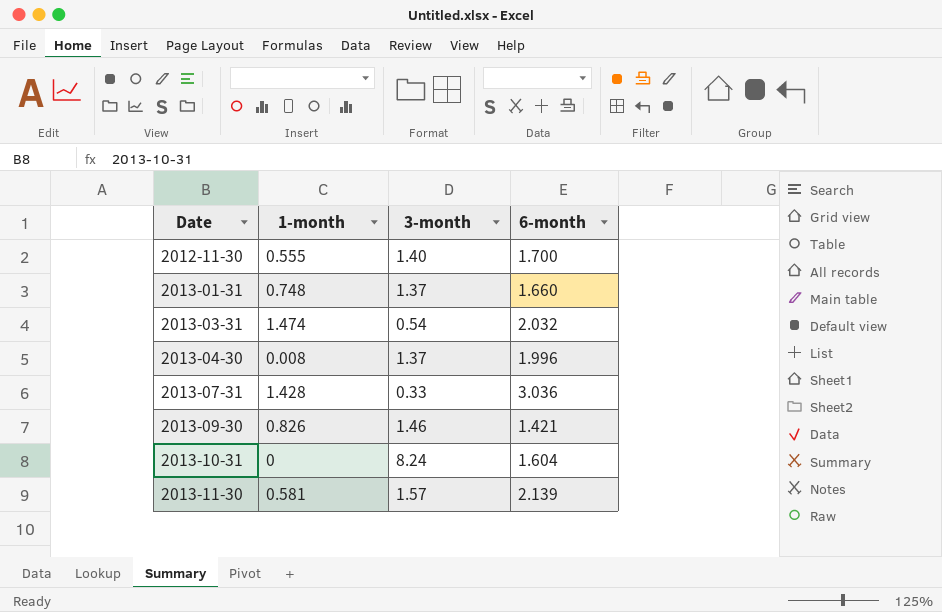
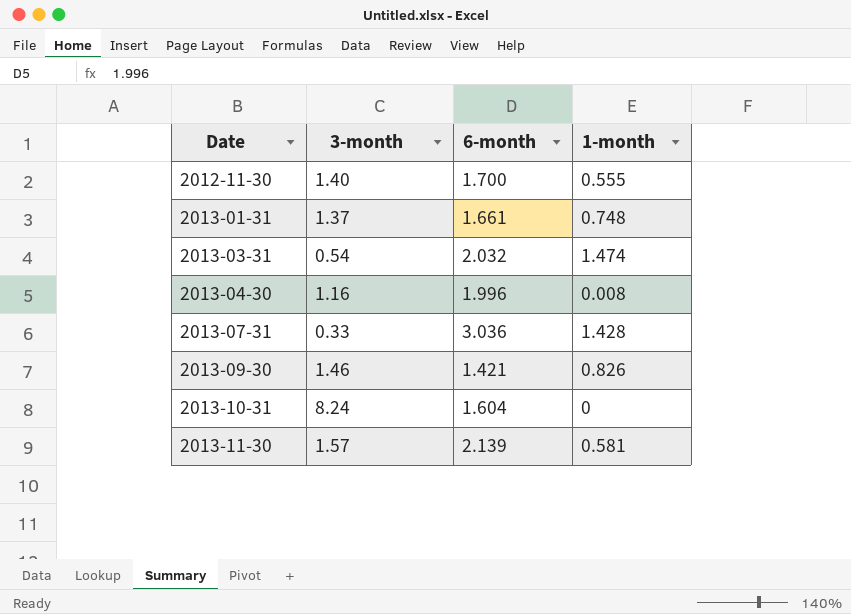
column 1-month | position: 2 -> 4
2013-01-31 | 6-month: 1.660 -> 1.661
2013-04-30 | 3-month: 1.37 -> 1.16

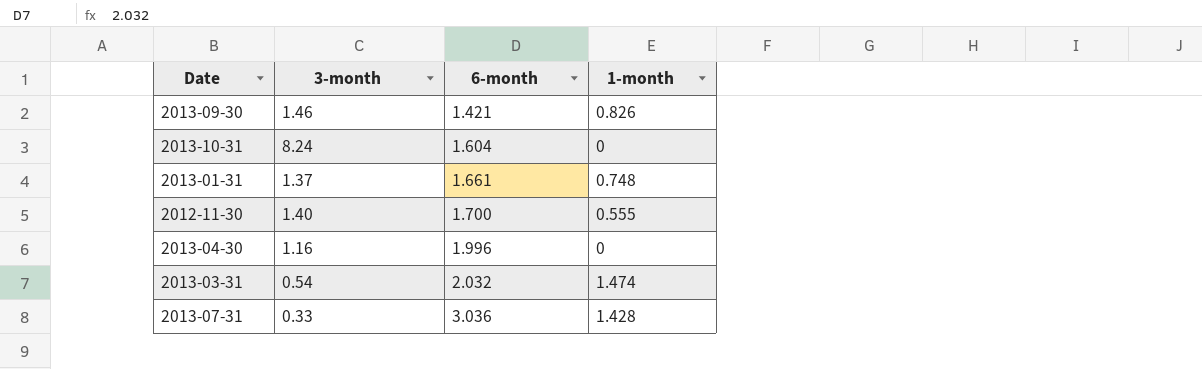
row order: Date ascending -> 6-month ascending
row 2013-11-30: 1.57 | 2.139 | 0.581 -> none
2013-04-30 | 1-month: 0.008 -> 0

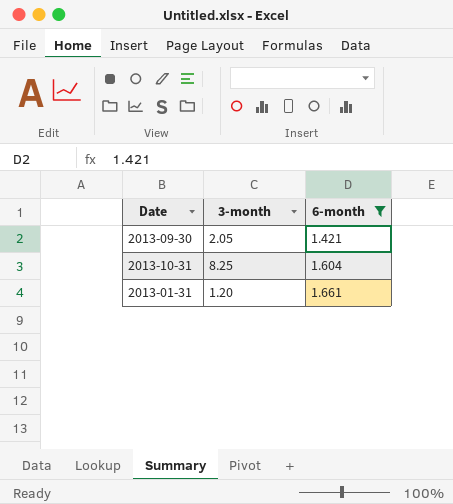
filter: none -> 6-month <= 1.661
column 1-month | position: 4 -> none
2013-09-30 | 3-month: 1.46 -> 2.05
2013-10-31 | 3-month: 8.24 -> 8.25
2013-01-31 | 3-month: 1.37 -> 1.20

